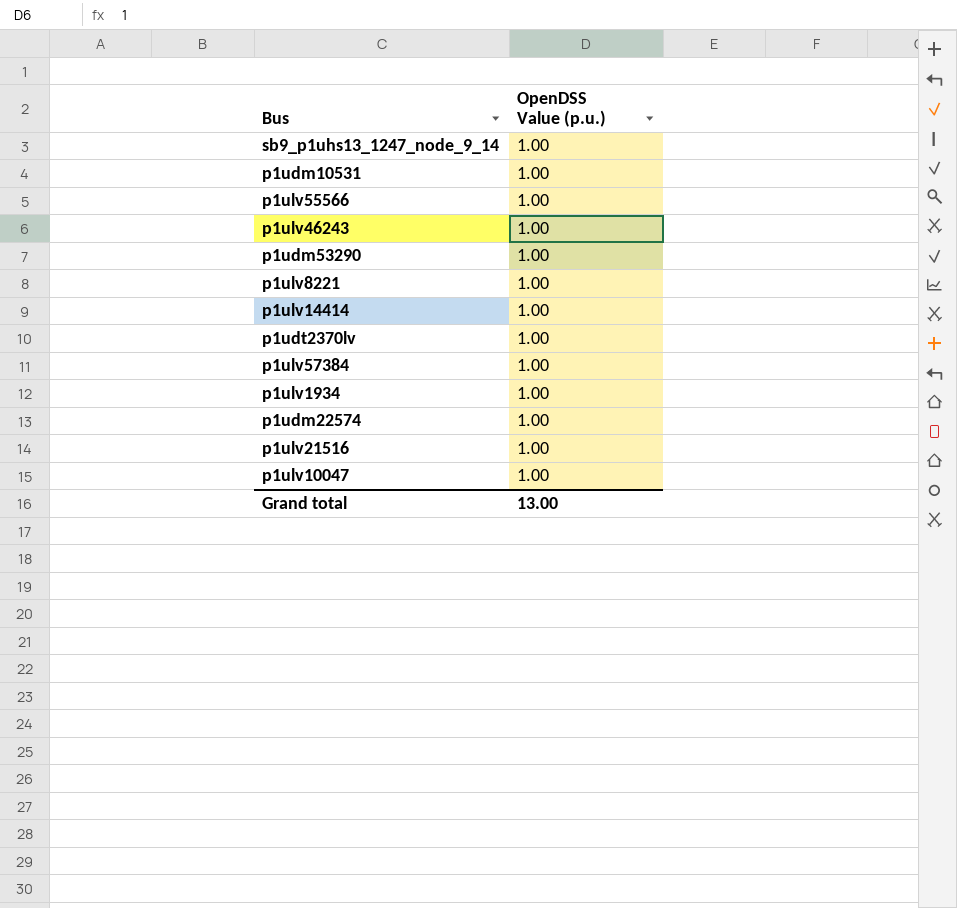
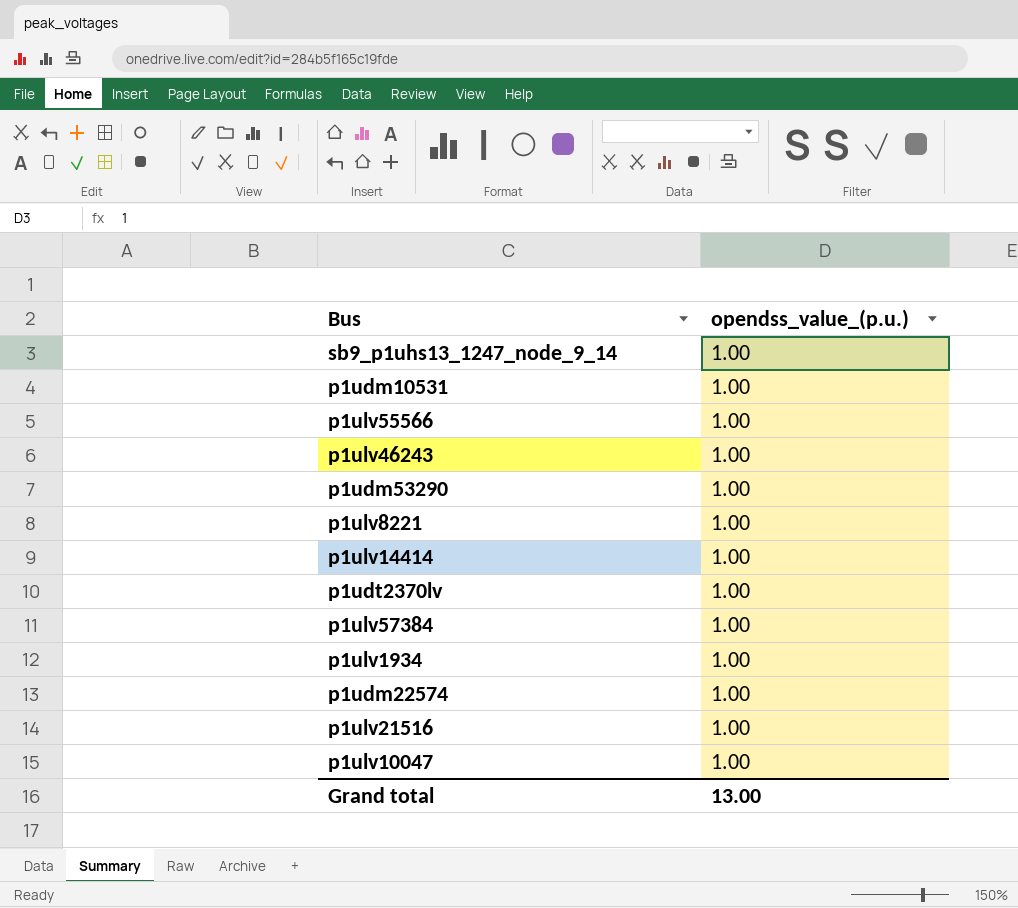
column name: OpenDSS Value (p.u.) -> opendss_value_(p.u.)

